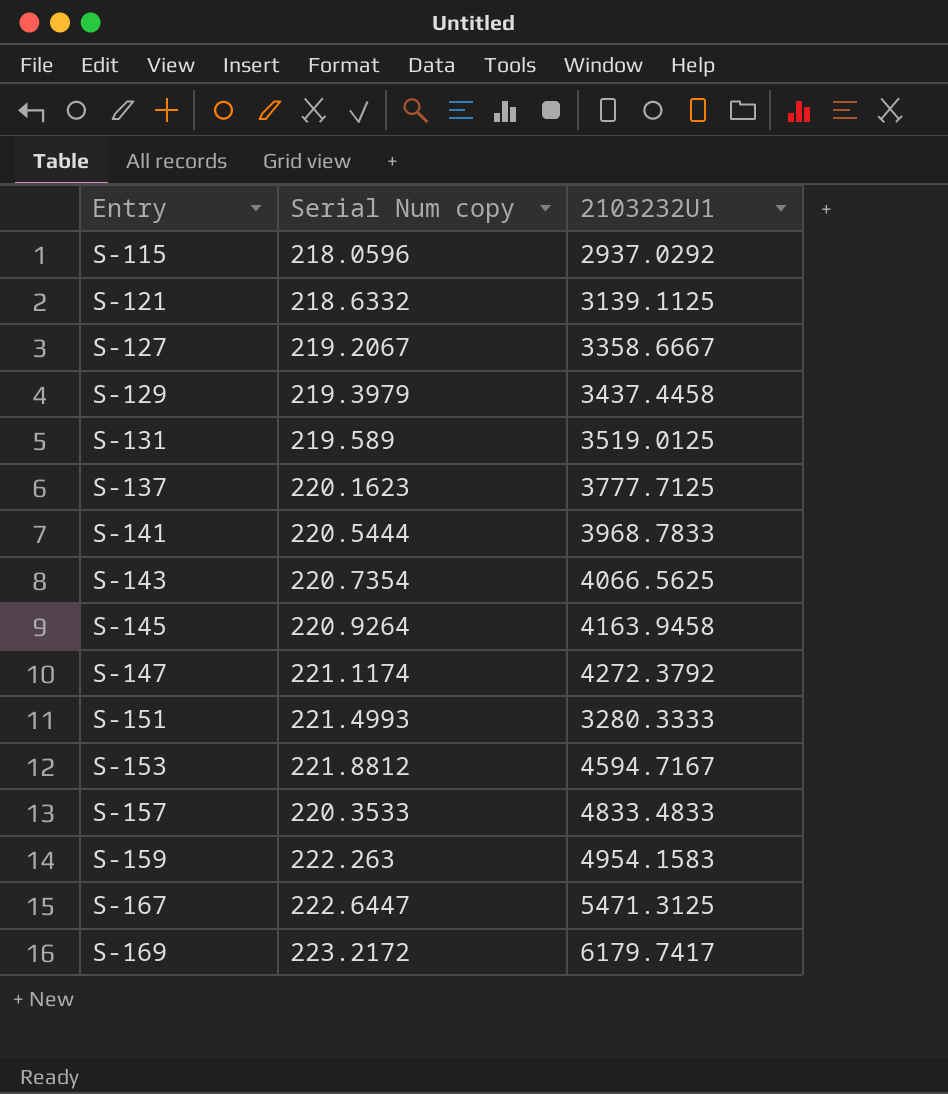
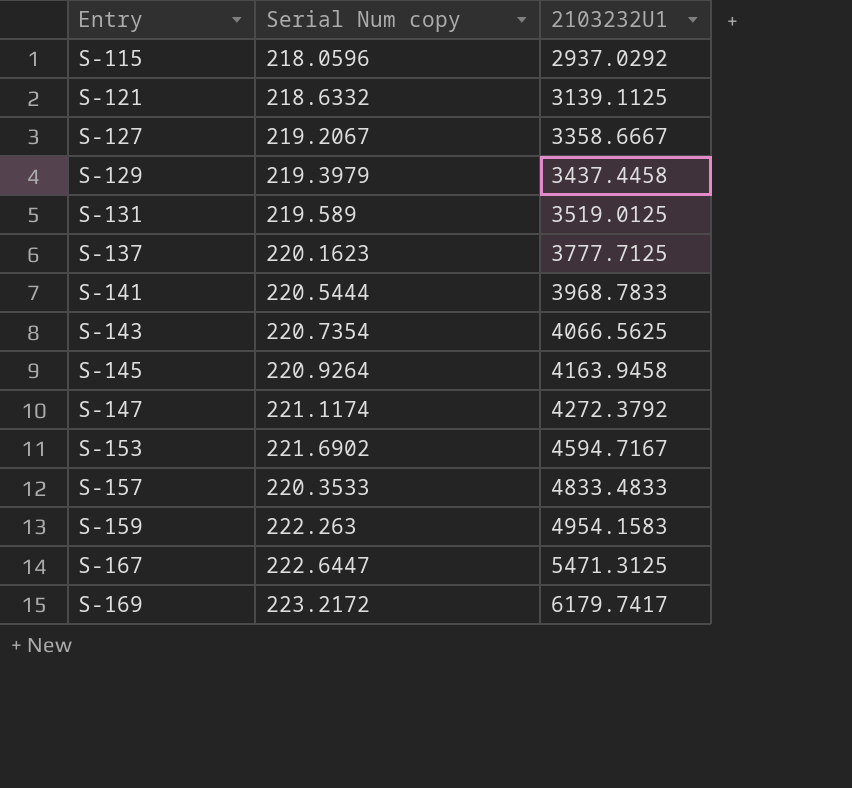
row S-151: 221.4993 | 3280.3333 -> none
S-153 | Serial Num copy: 221.8812 -> 221.6902

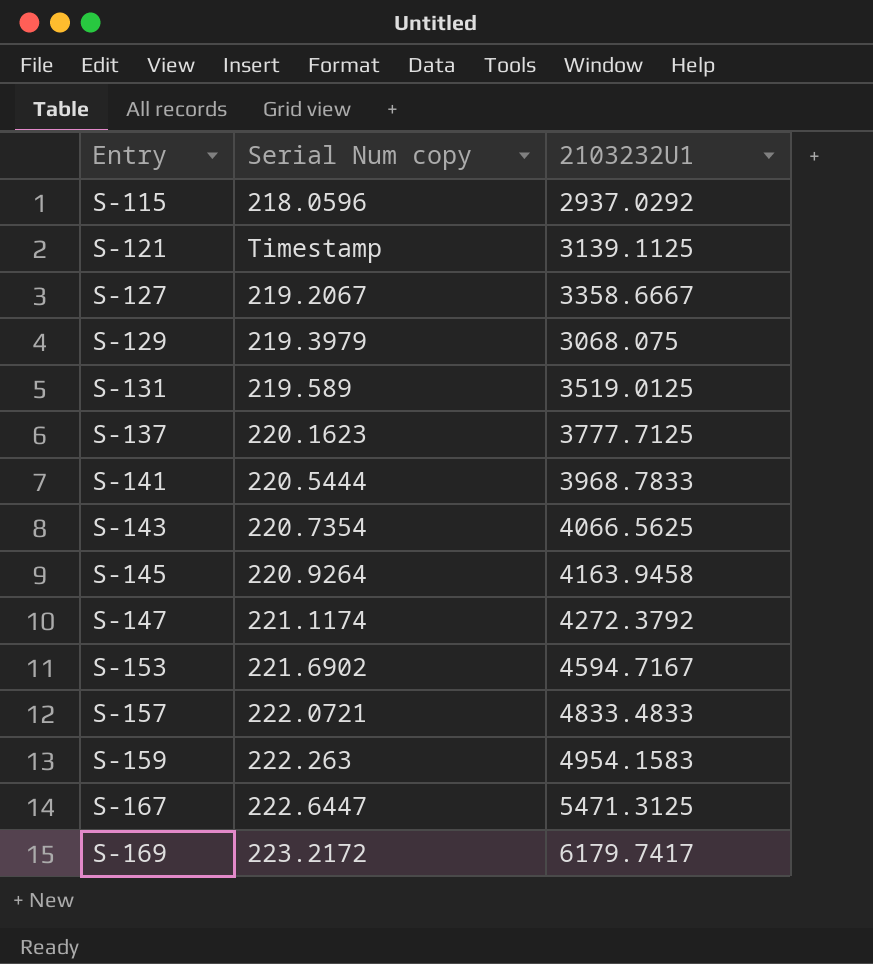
S-121 | Serial Num copy: 218.6332 -> Timestamp
S-129 | 2103232U1: 3437.4458 -> 3068.075
S-157 | Serial Num copy: 220.3533 -> 222.0721

